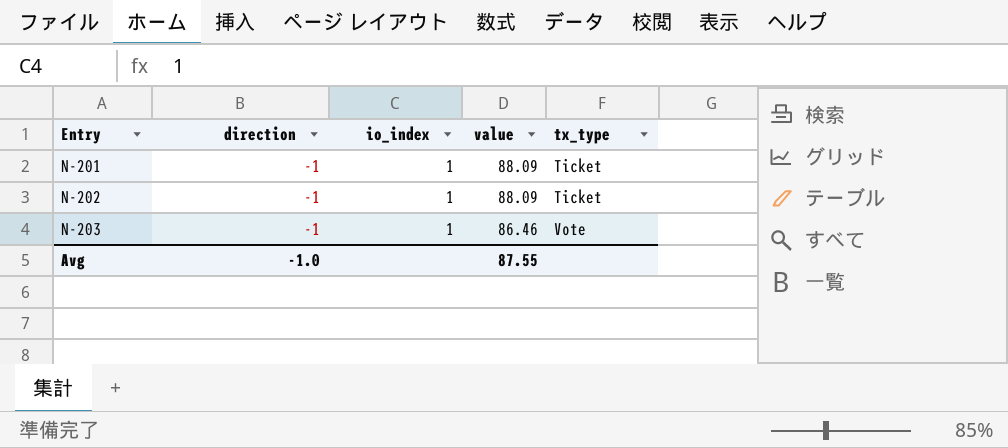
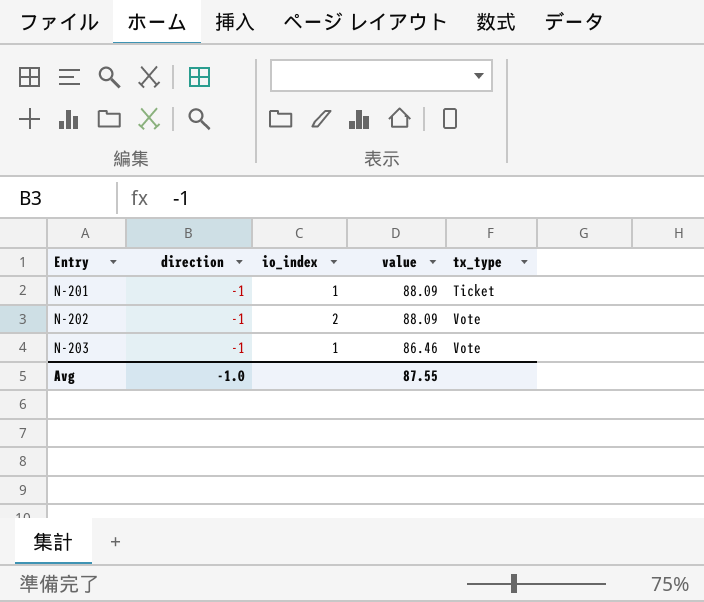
N-202 | io_index: 1 -> 2
N-202 | tx_type: Ticket -> Vote

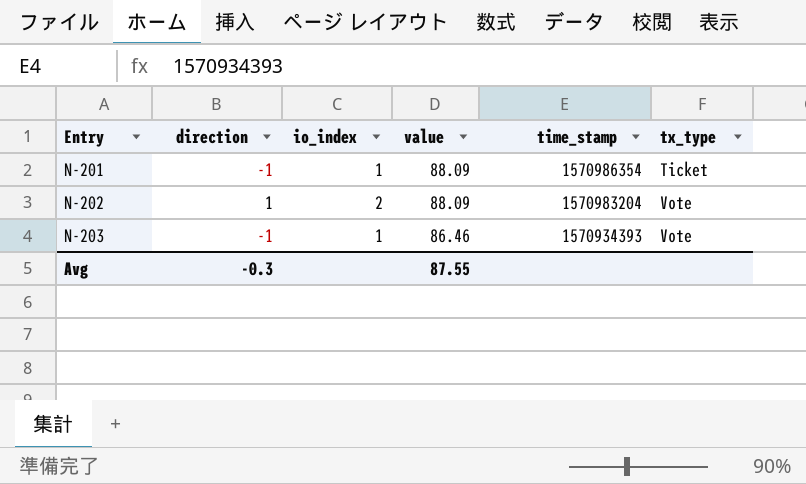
column time_stamp | position: none -> 5
N-202 | direction: -1 -> 1
Avg | direction: -1.0 -> -0.3

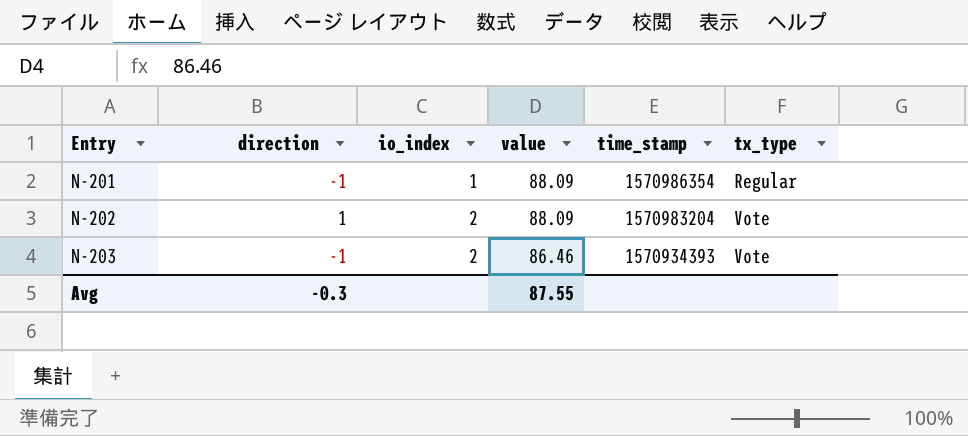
N-201 | tx_type: Ticket -> Regular
N-203 | io_index: 1 -> 2

